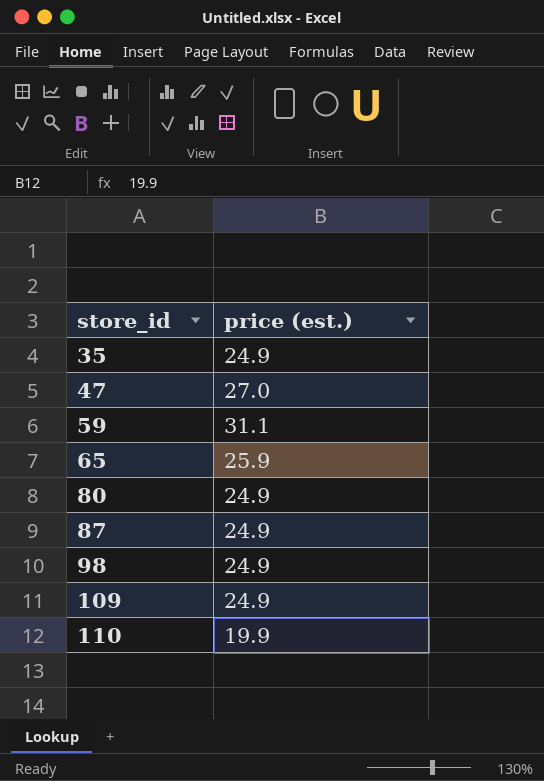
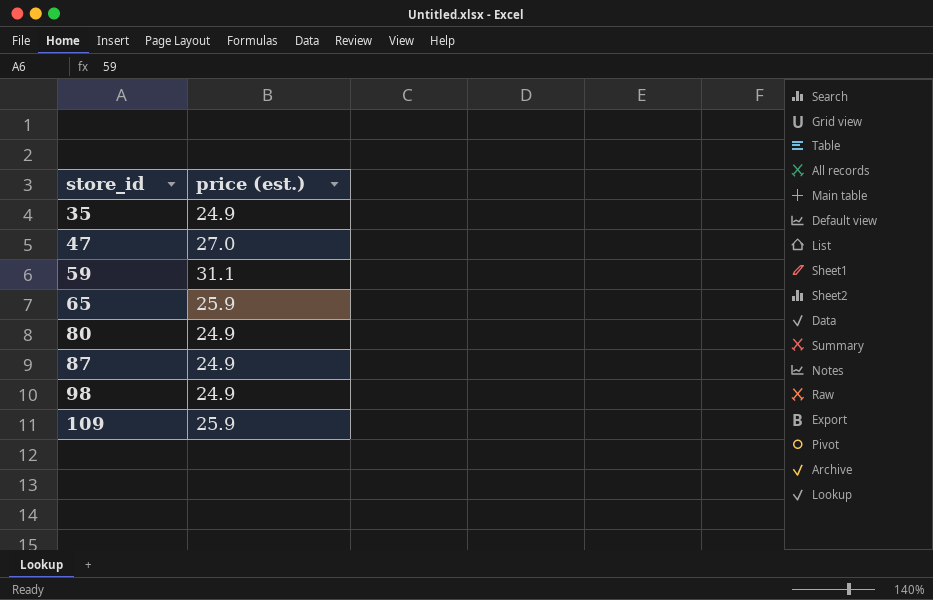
row 110: 19.9 -> none
109 | price (est.): 24.9 -> 25.9

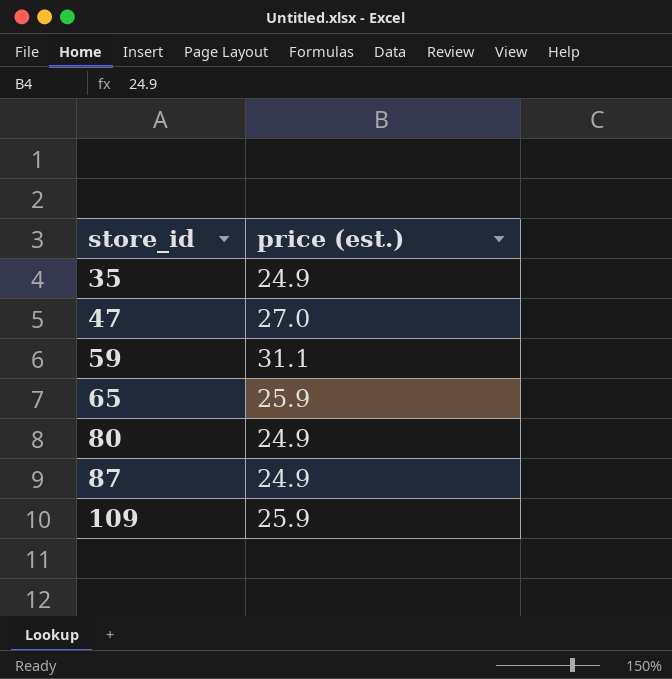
row 98: 24.9 -> none

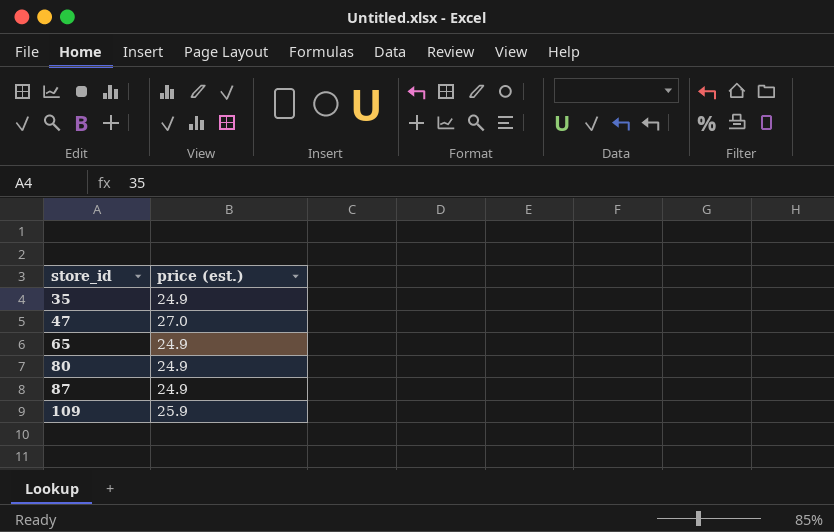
row 59: 31.1 -> none
65 | price (est.): 25.9 -> 24.9

